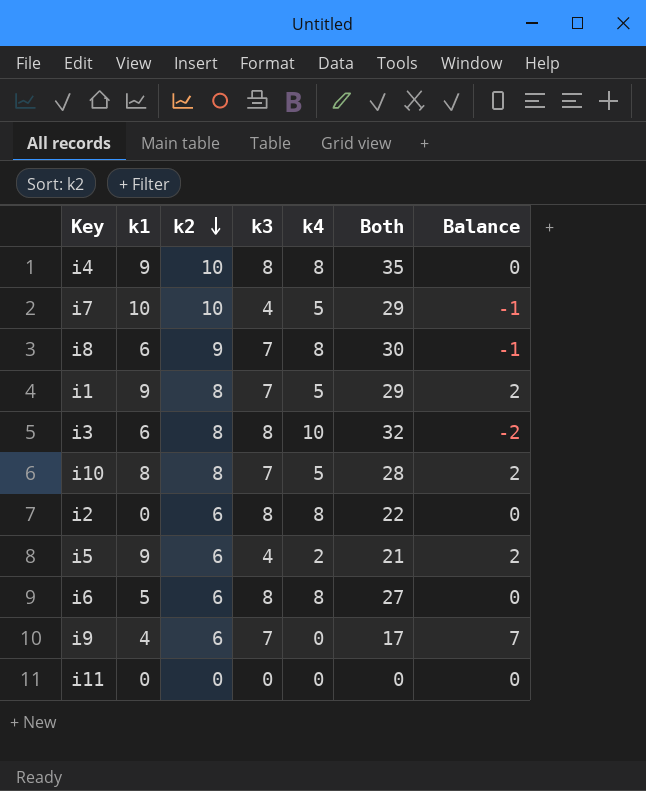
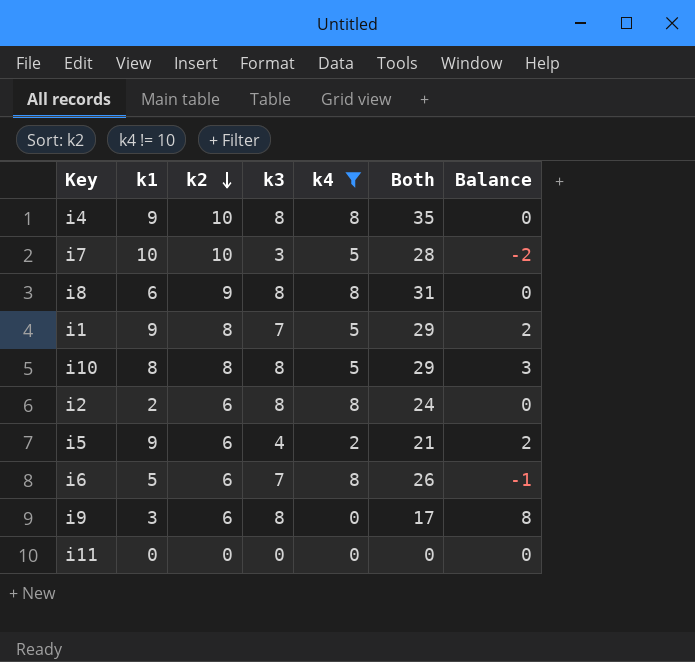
filter: none -> k4 != 10
i7 | k3: 4 -> 3
i7 | Both: 29 -> 28
i7 | Balance: -1 -> -2
i8 | k3: 7 -> 8
i8 | Both: 30 -> 31
i8 | Balance: -1 -> 0
i10 | k3: 7 -> 8
i10 | Both: 28 -> 29
i10 | Balance: 2 -> 3
i2 | k1: 0 -> 2
i2 | Both: 22 -> 24
i6 | k3: 8 -> 7
i6 | Both: 27 -> 26
i6 | Balance: 0 -> -1
i9 | k1: 4 -> 3
i9 | k3: 7 -> 8
i9 | Balance: 7 -> 8

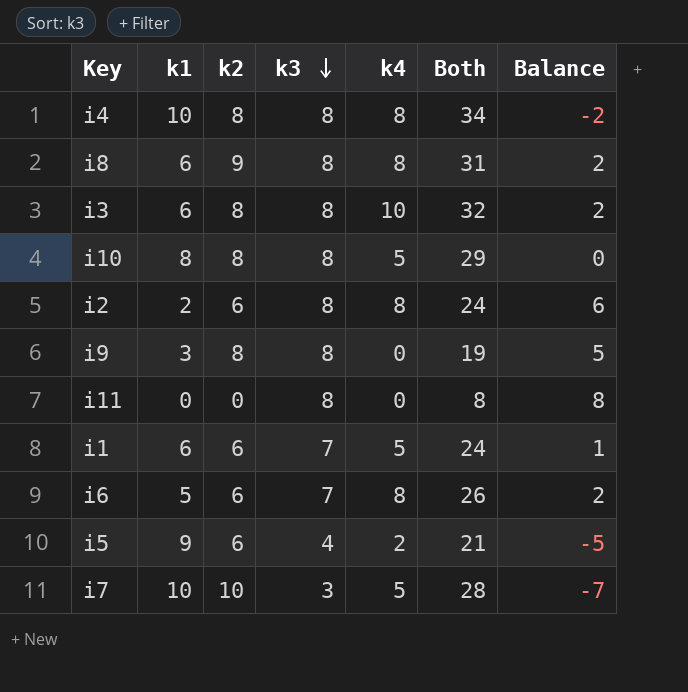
filter: k4 != 10 -> none
row order: k2 descending -> k3 descending
column Balance | formula: [k3] - [k4] -> [k3] - [k1]
i4 | k1: 9 -> 10
i4 | k2: 10 -> 8
i4 | Both: 35 -> 34
i9 | k2: 6 -> 8
i9 | Both: 17 -> 19
i11 | k3: 0 -> 8
i11 | Both: 0 -> 8
i1 | k1: 9 -> 6
i1 | k2: 8 -> 6
i1 | Both: 29 -> 24

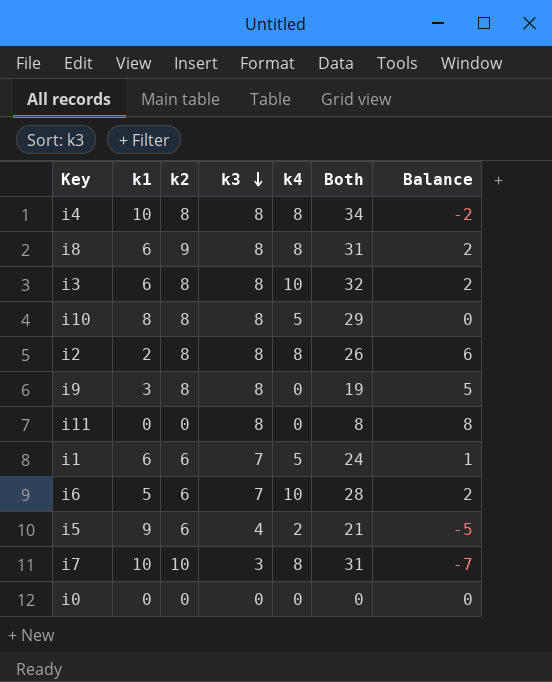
i2 | k2: 6 -> 8
i2 | Both: 24 -> 26
i6 | k4: 8 -> 10
i6 | Both: 26 -> 28
i7 | k4: 5 -> 8
i7 | Both: 28 -> 31
row i0: none -> 0 | 0 | 0 | 0 | 0 | 0

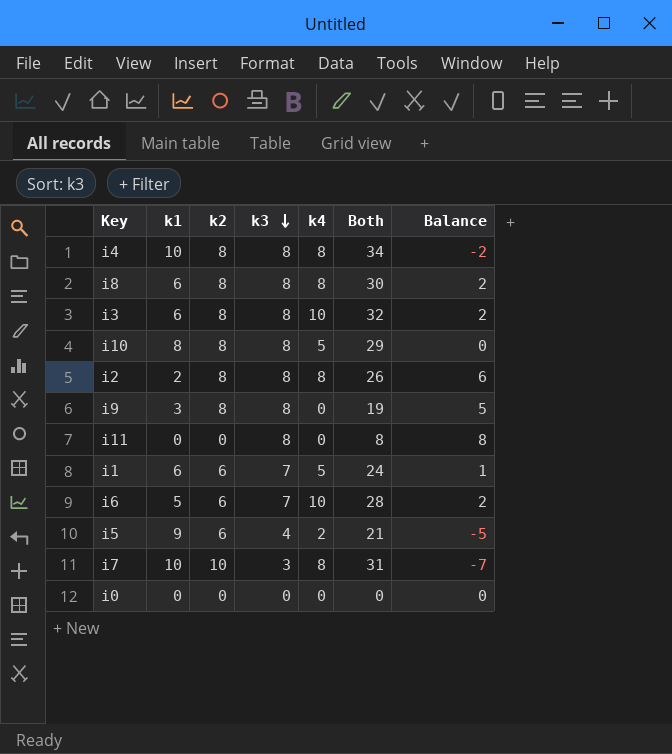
i8 | k2: 9 -> 8
i8 | Both: 31 -> 30

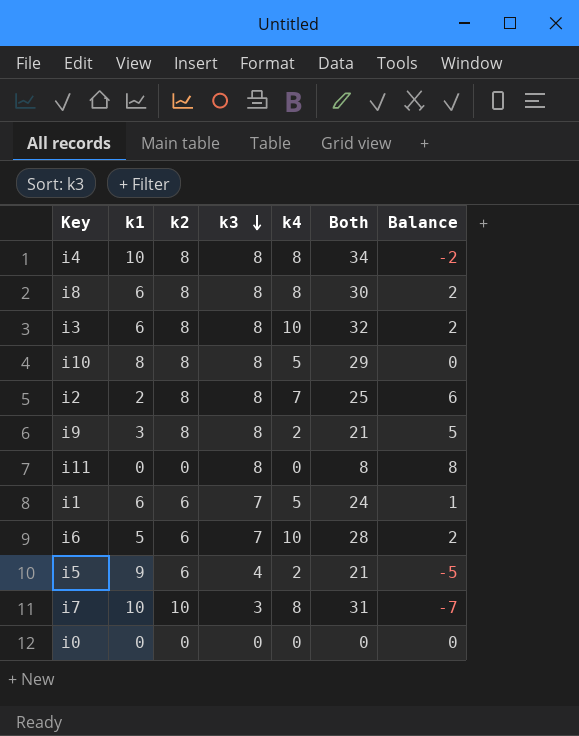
i2 | k4: 8 -> 7
i2 | Both: 26 -> 25
i9 | k4: 0 -> 2
i9 | Both: 19 -> 21

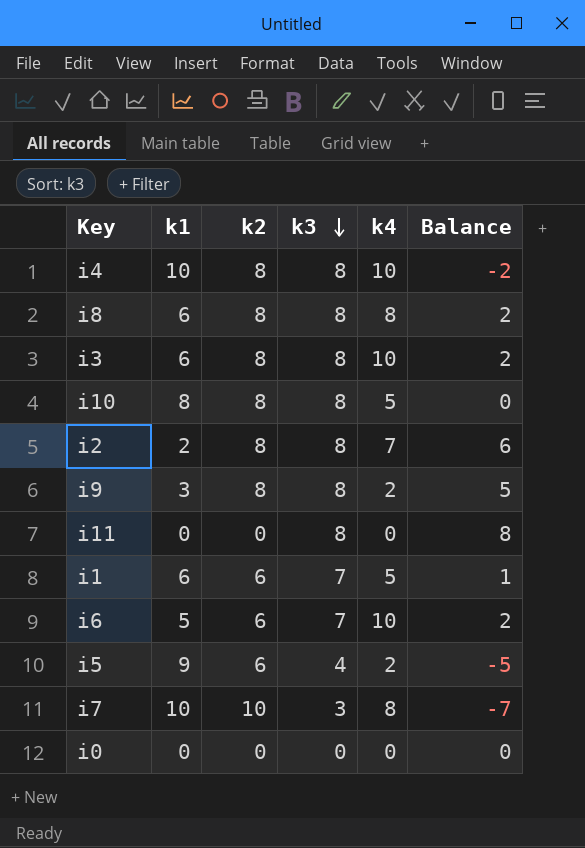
column Both | formula: [k1] + [k2] + [k3] + [k4] -> none
i4 | k4: 8 -> 10

